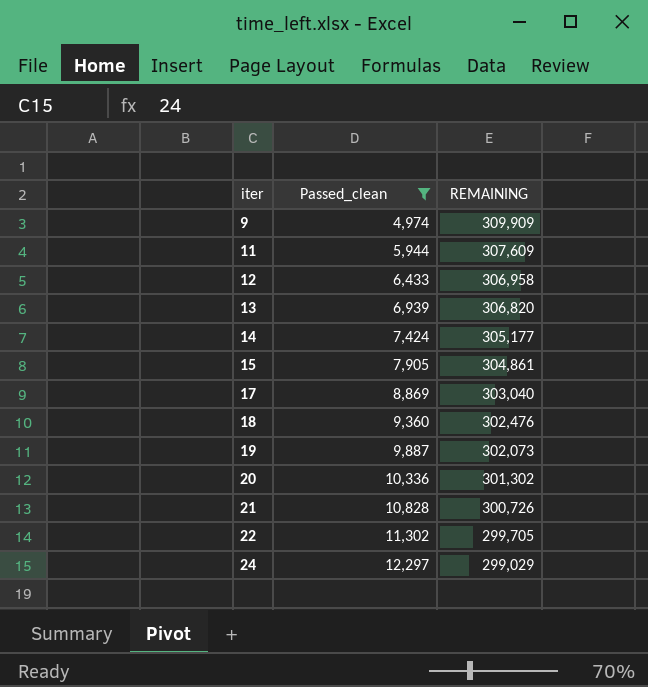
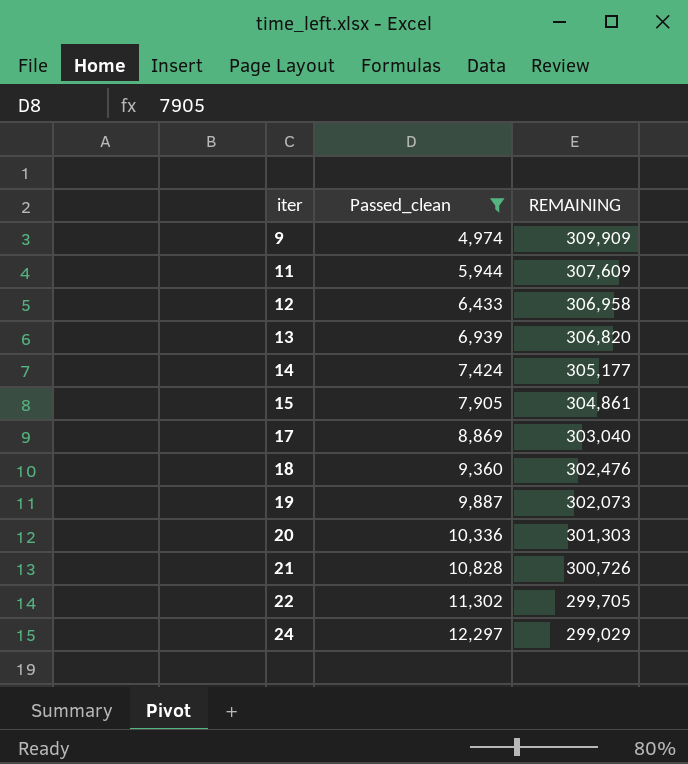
20 | REMAINING: 301,302 -> 301,303

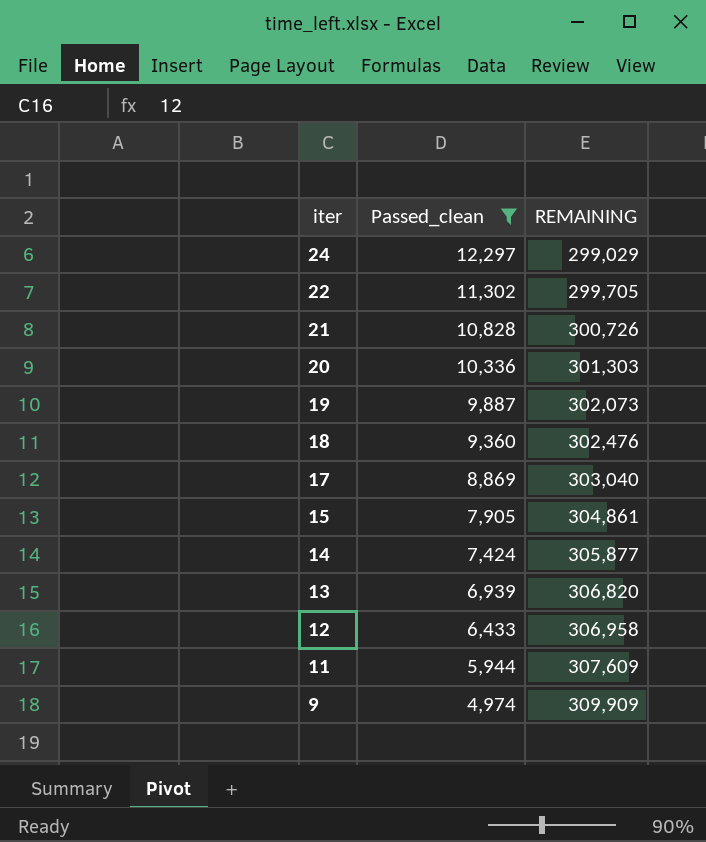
row order: iter ascending -> iter descending
14 | REMAINING: 305,177 -> 305,877

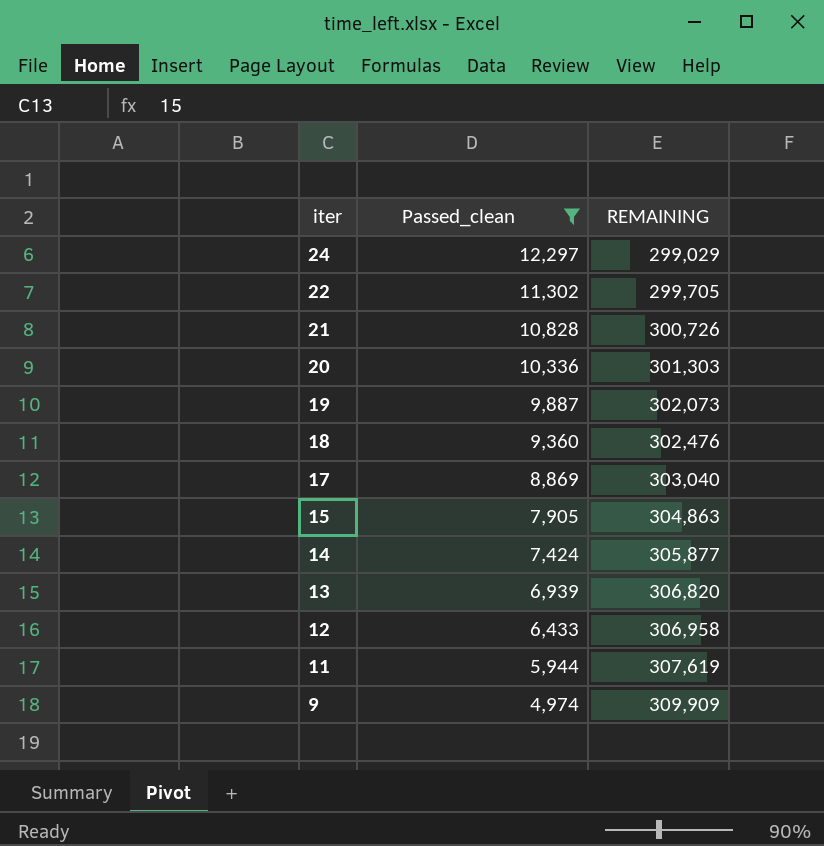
15 | REMAINING: 304,861 -> 304,863
11 | REMAINING: 307,609 -> 307,619

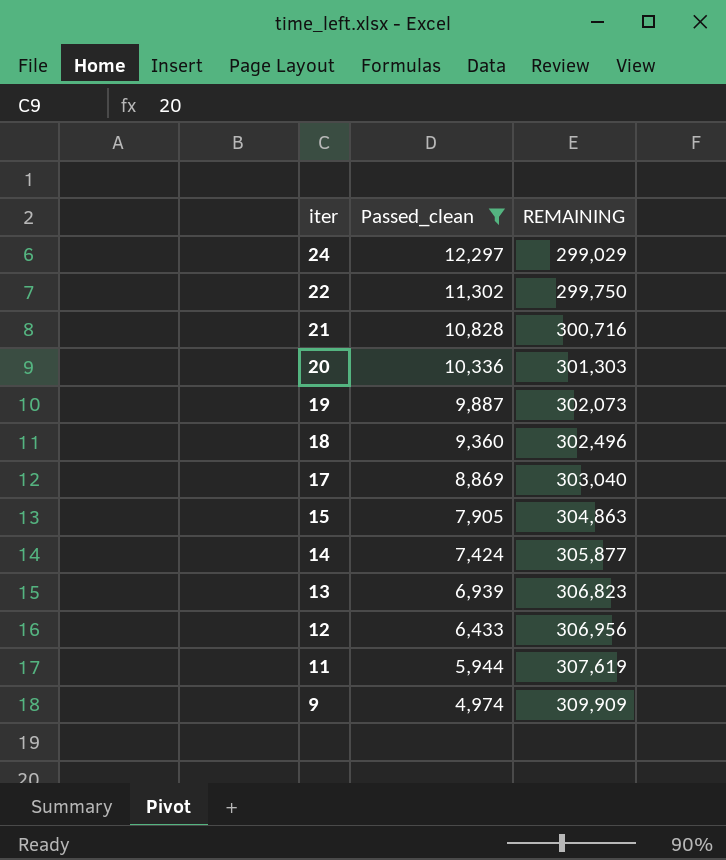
22 | REMAINING: 299,705 -> 299,750
21 | REMAINING: 300,726 -> 300,716
18 | REMAINING: 302,476 -> 302,496
13 | REMAINING: 306,820 -> 306,823
12 | REMAINING: 306,958 -> 306,956

